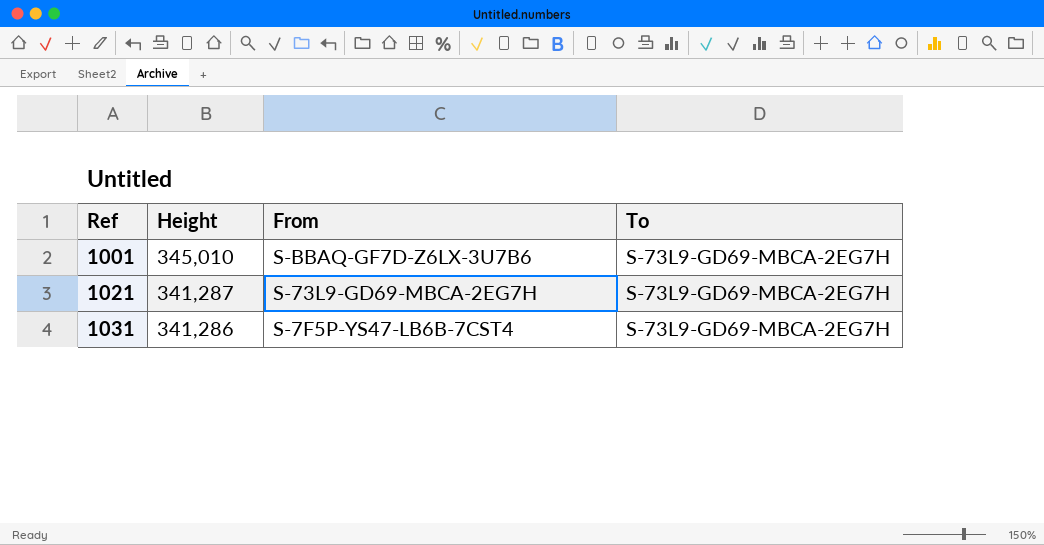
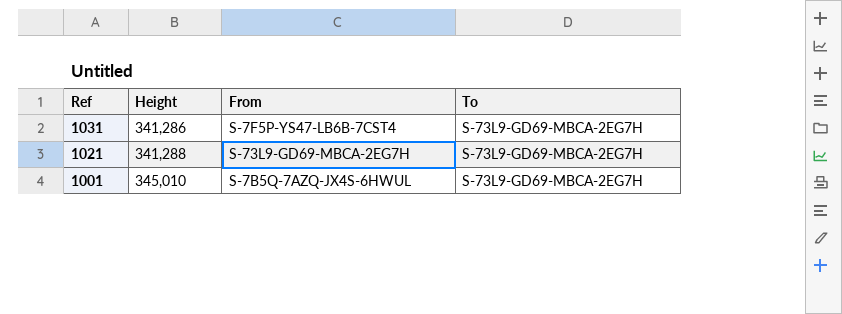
row order: Ref ascending -> Ref descending
1021 | Height: 341,287 -> 341,288
1001 | From: S-BBAQ-GF7D-Z6LX-3U7B6 -> S-7B5Q-7AZQ-JX4S-6HWUL

